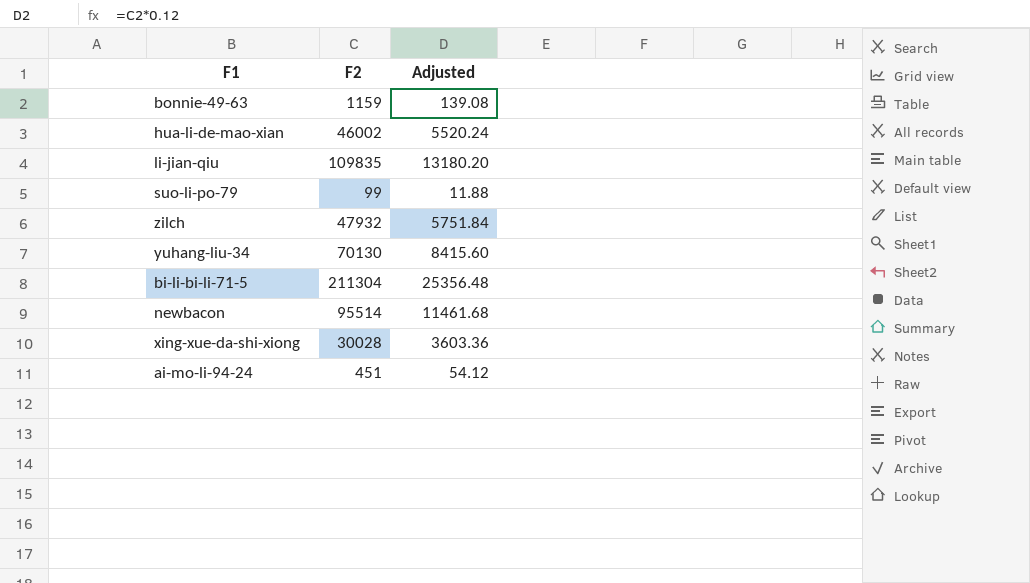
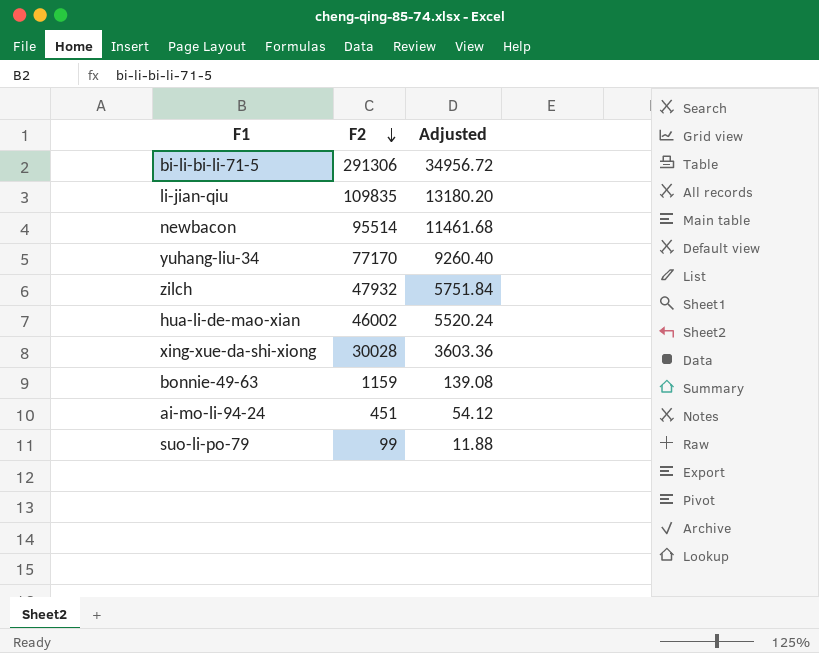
row order: none -> F2 descending
bi-li-bi-li-71-5 | F2: 211304 -> 291306
bi-li-bi-li-71-5 | Adjusted: 25356.48 -> 34956.72
yuhang-liu-34 | F2: 70130 -> 77170
yuhang-liu-34 | Adjusted: 8415.60 -> 9260.40

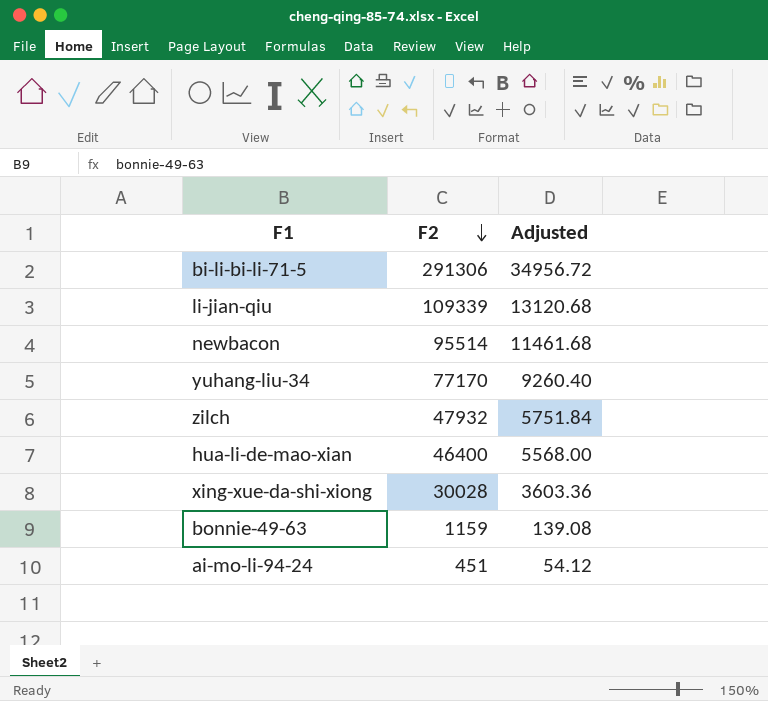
row suo-li-po-79: 99 | 11.88 -> none
li-jian-qiu | F2: 109835 -> 109339
li-jian-qiu | Adjusted: 13180.20 -> 13120.68
hua-li-de-mao-xian | F2: 46002 -> 46400
hua-li-de-mao-xian | Adjusted: 5520.24 -> 5568.00

